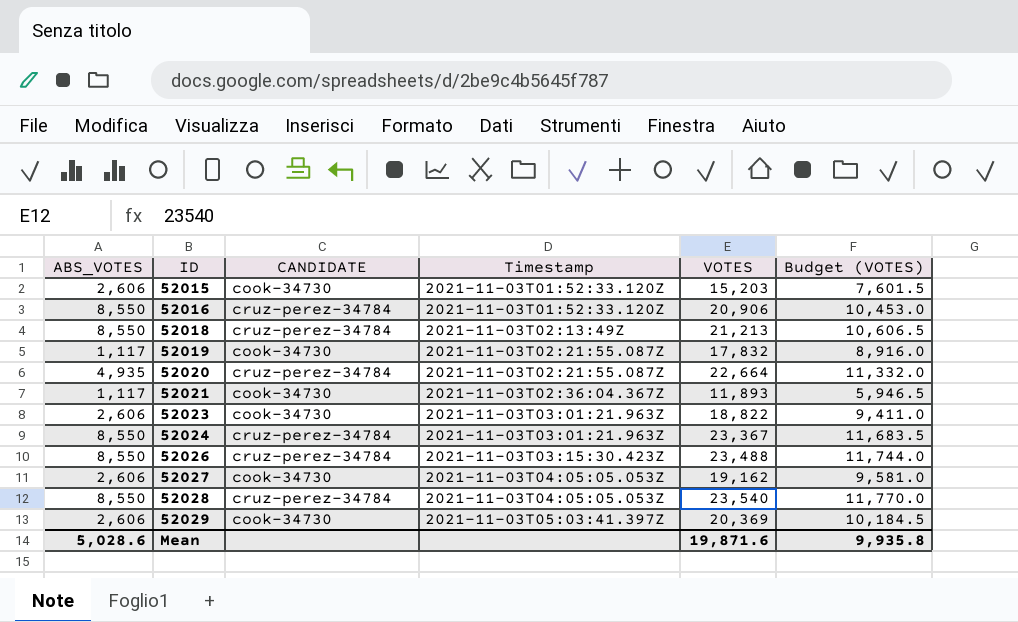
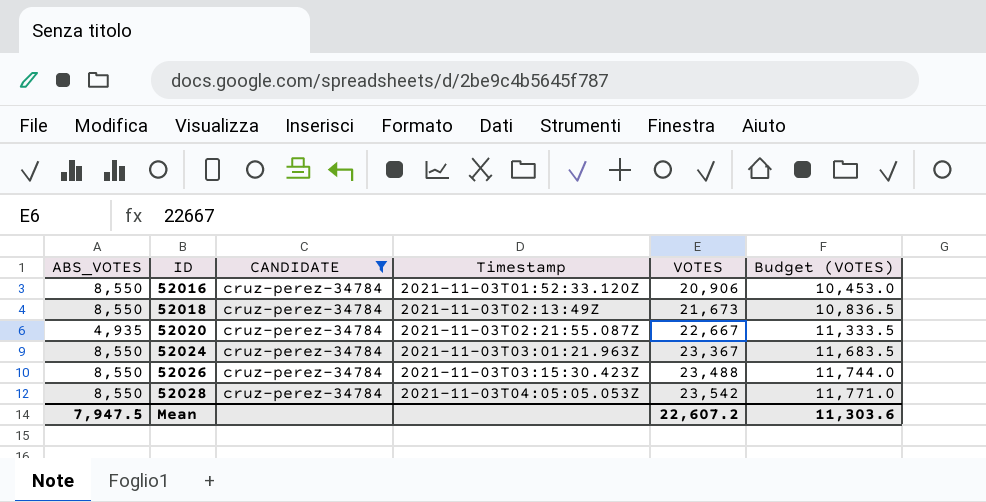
filter: none -> CANDIDATE = cruz-perez-34784
52018 | VOTES: 21,213 -> 21,673
52018 | Budget (VOTES): 10,606.5 -> 10,836.5
52020 | VOTES: 22,664 -> 22,667
52020 | Budget (VOTES): 11,332.0 -> 11,333.5
52028 | VOTES: 23,540 -> 23,542
52028 | Budget (VOTES): 11,770.0 -> 11,771.0
Mean | ABS_VOTES: 5,028.6 -> 7,947.5
Mean | VOTES: 19,871.6 -> 22,607.2
Mean | Budget (VOTES): 9,935.8 -> 11,303.6

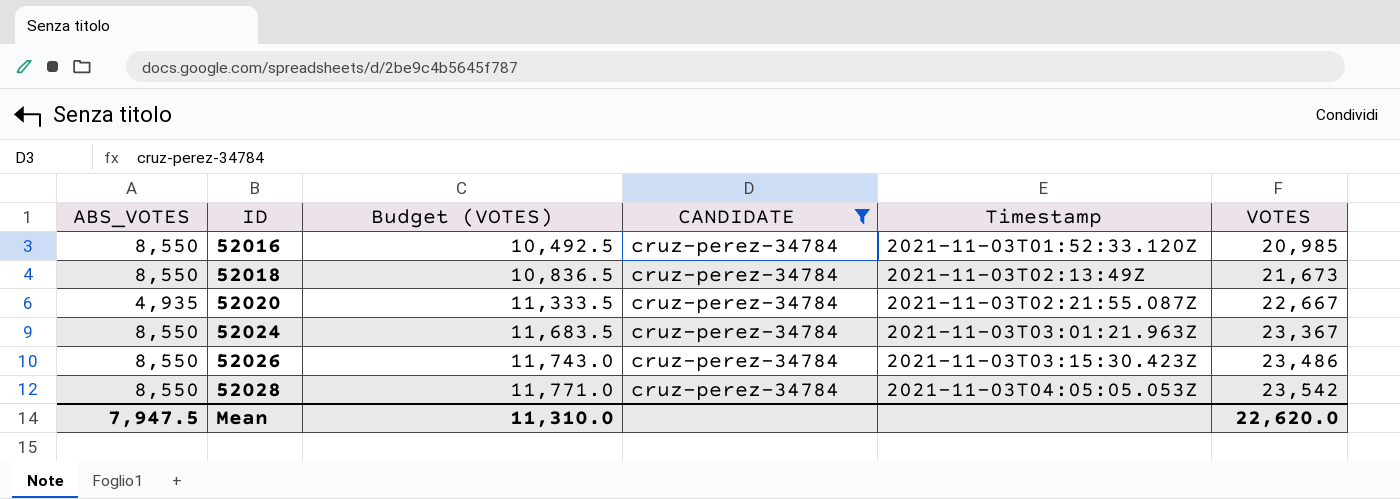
column Budget (VOTES) | position: 6 -> 3
52016 | Budget (VOTES): 10,453.0 -> 10,492.5
52016 | VOTES: 20,906 -> 20,985
52026 | Budget (VOTES): 11,744.0 -> 11,743.0
52026 | VOTES: 23,488 -> 23,486
Mean | Budget (VOTES): 11,303.6 -> 11,310.0
Mean | VOTES: 22,607.2 -> 22,620.0

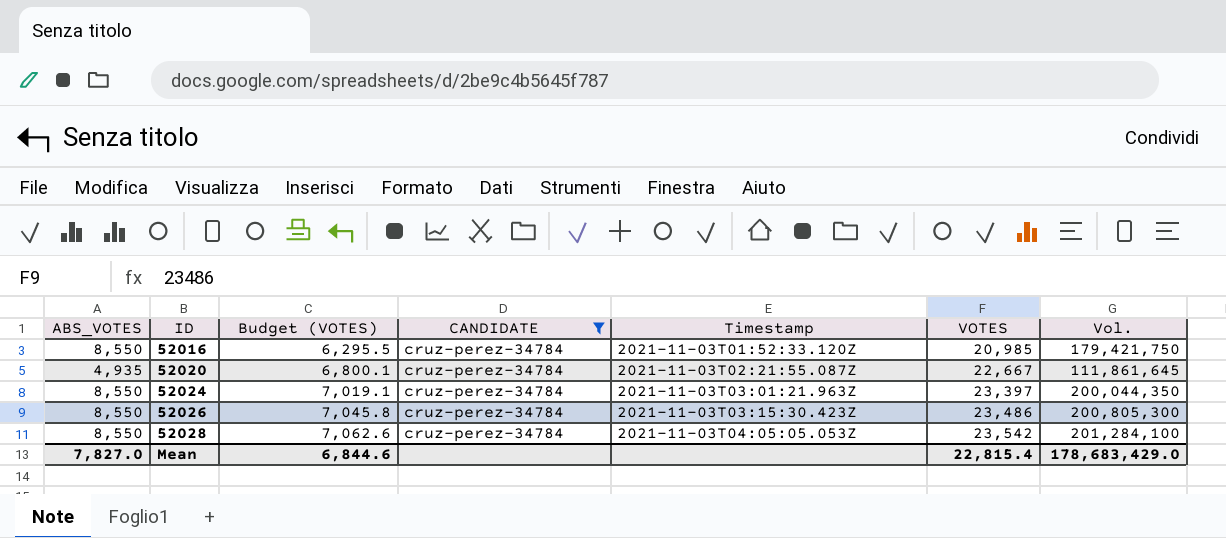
column Budget (VOTES) | formula: [VOTES] * 0.5 -> [VOTES] * 0.3
column Vol. | formula: none -> [ABS_VOTES] * [VOTES]
row 52018: 8,550 | 10,836.5 | cruz-perez-34784 | 2021-11-03T02:13:49Z | 21,673 -> none
52024 | VOTES: 23,367 -> 23,397
Mean | ABS_VOTES: 7,947.5 -> 7,827.0
Mean | Budget (VOTES): 11,310.0 -> 6,844.6
Mean | VOTES: 22,620.0 -> 22,815.4

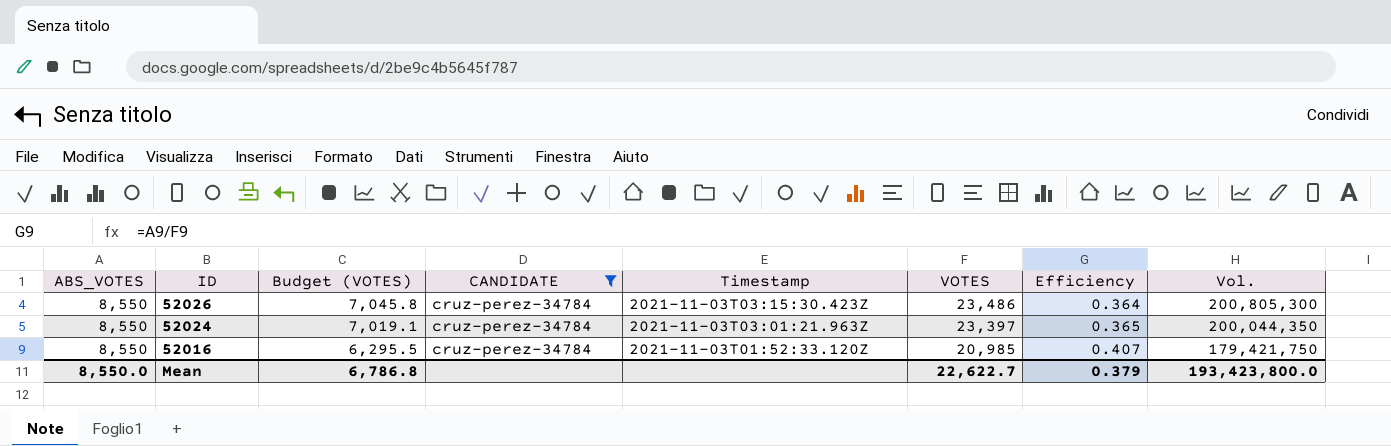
row order: ID ascending -> ID descending
column Efficiency | formula: none -> [ABS_VOTES] / [VOTES]
row 52020: 4,935 | 6,800.1 | cruz-perez-34784 | 2021-11-03T02:21:55.087Z | 22,667 | 111,861,645 -> none
row 52028: 8,550 | 7,062.6 | cruz-perez-34784 | 2021-11-03T04:05:05.053Z | 23,542 | 201,284,100 -> none
Mean | ABS_VOTES: 7,827.0 -> 8,550.0
Mean | Budget (VOTES): 6,844.6 -> 6,786.8
Mean | VOTES: 22,815.4 -> 22,622.7
Mean | Vol.: 178,683,429.0 -> 193,423,800.0

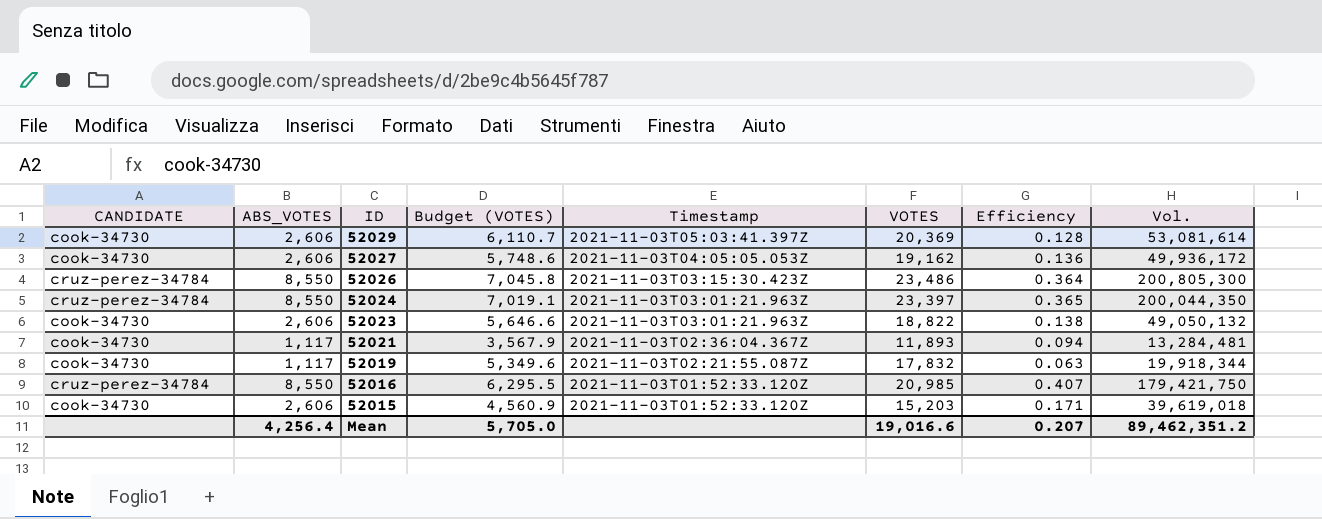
filter: CANDIDATE = cruz-perez-34784 -> none
column CANDIDATE | position: 4 -> 1
Mean | ABS_VOTES: 8,550.0 -> 4,256.4
Mean | Budget (VOTES): 6,786.8 -> 5,705.0
Mean | VOTES: 22,622.7 -> 19,016.6
Mean | Efficiency: 0.379 -> 0.207
Mean | Vol.: 193,423,800.0 -> 89,462,351.2

